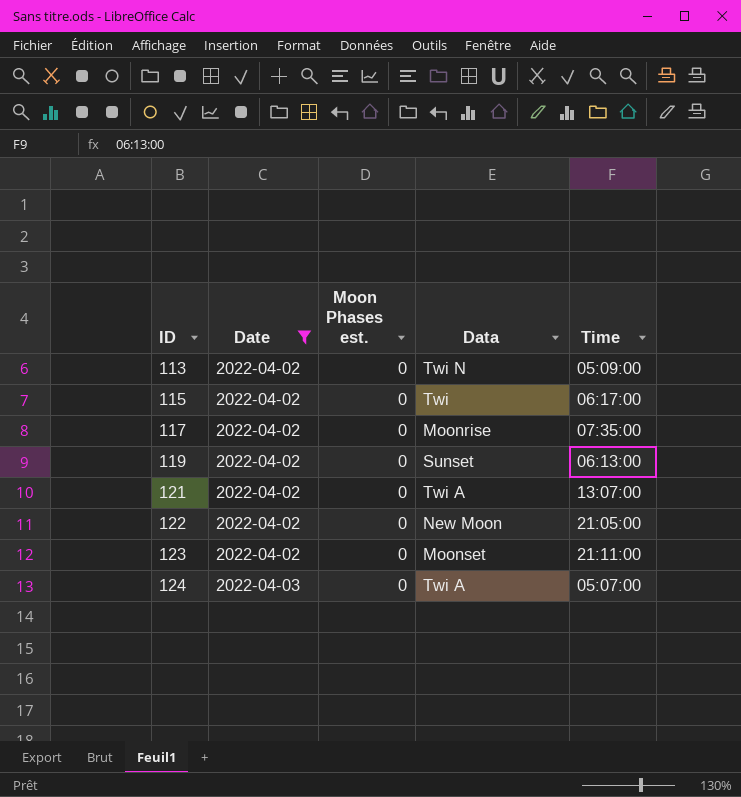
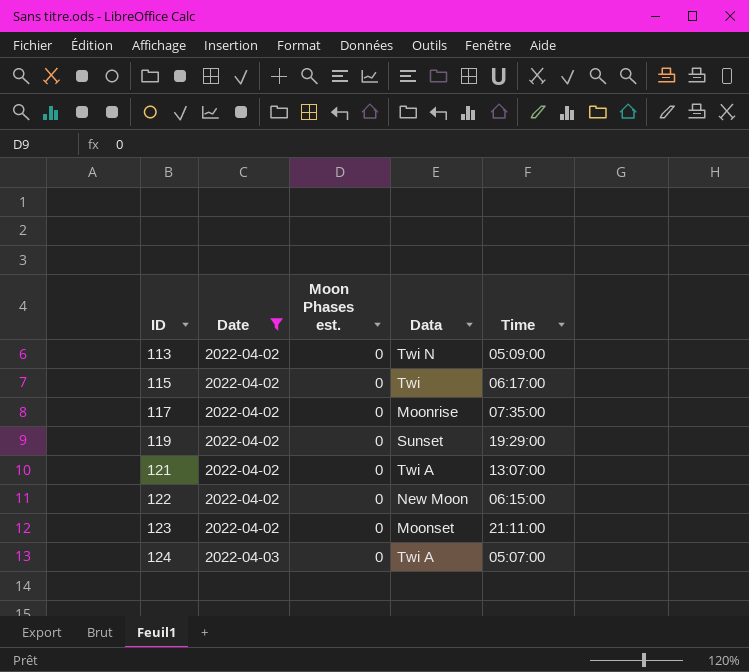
119 | Time: 06:13:00 -> 19:29:00
122 | Time: 21:05:00 -> 06:15:00

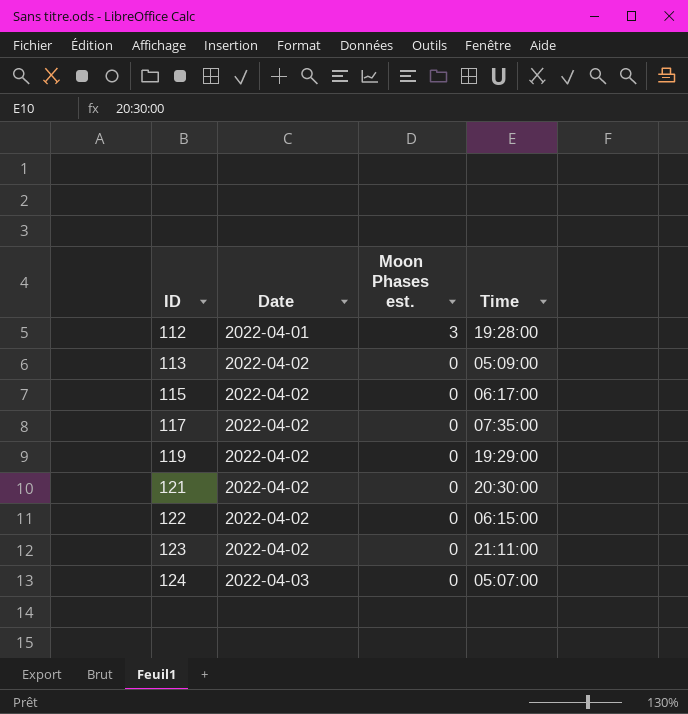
filter: Date != 2022-04-01 -> none
column Data | position: 4 -> none
121 | Time: 13:07:00 -> 20:30:00

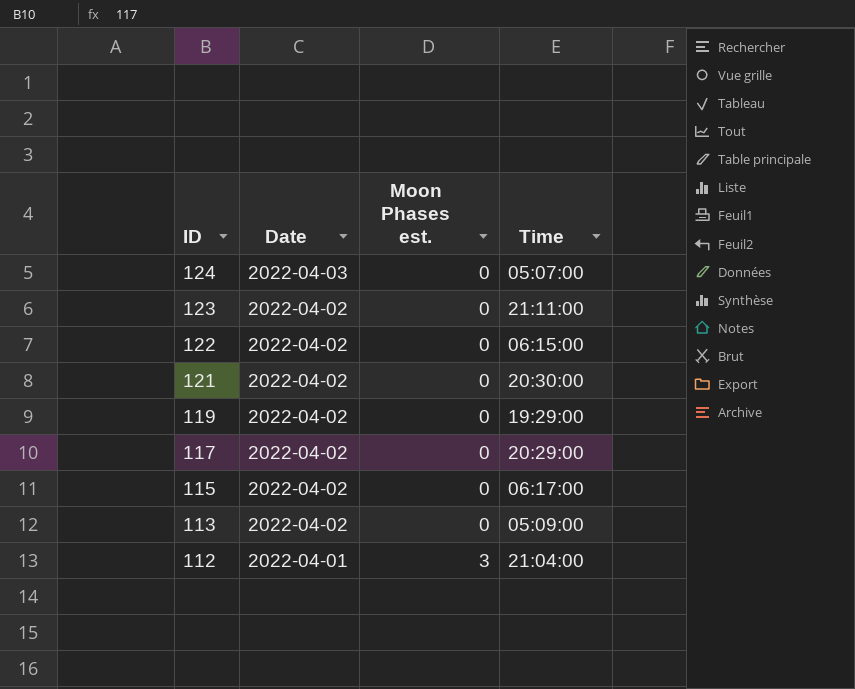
row order: ID ascending -> ID descending
117 | Time: 07:35:00 -> 20:29:00
112 | Time: 19:28:00 -> 21:04:00

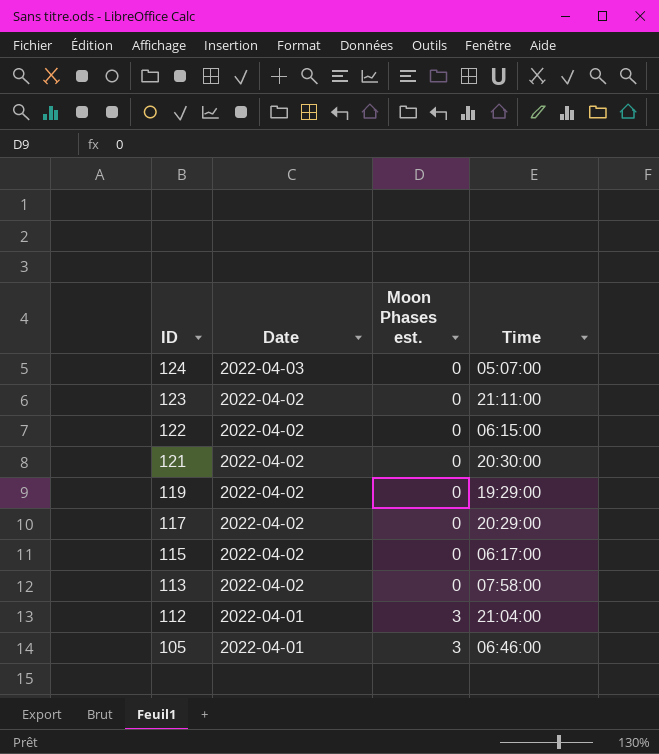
113 | Time: 05:09:00 -> 07:58:00
row 105: none -> 2022-04-01 | 3 | 06:46:00

